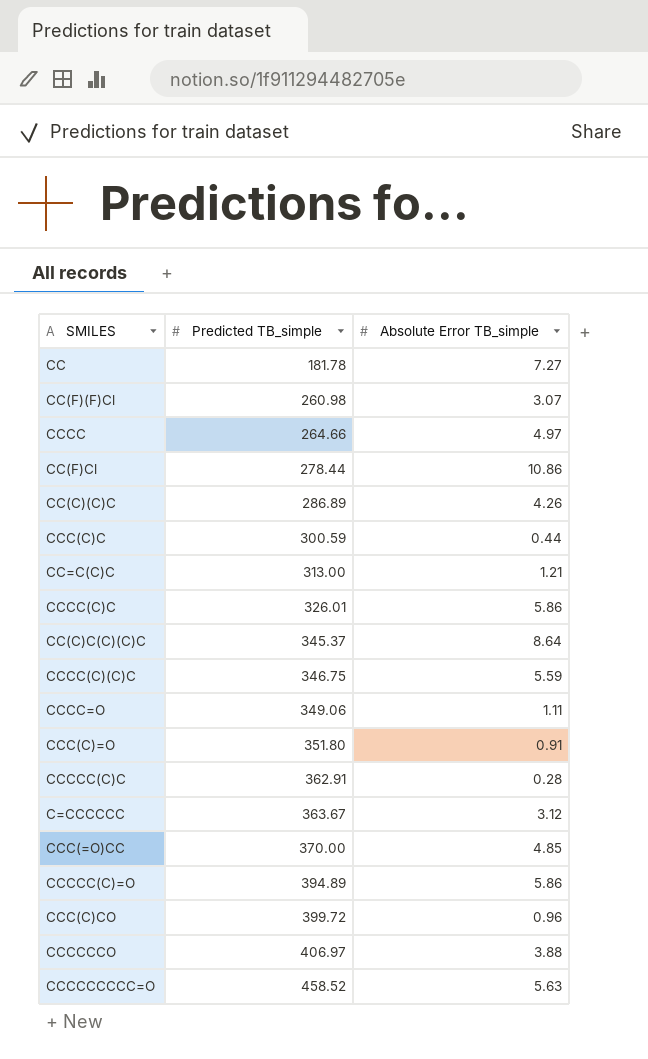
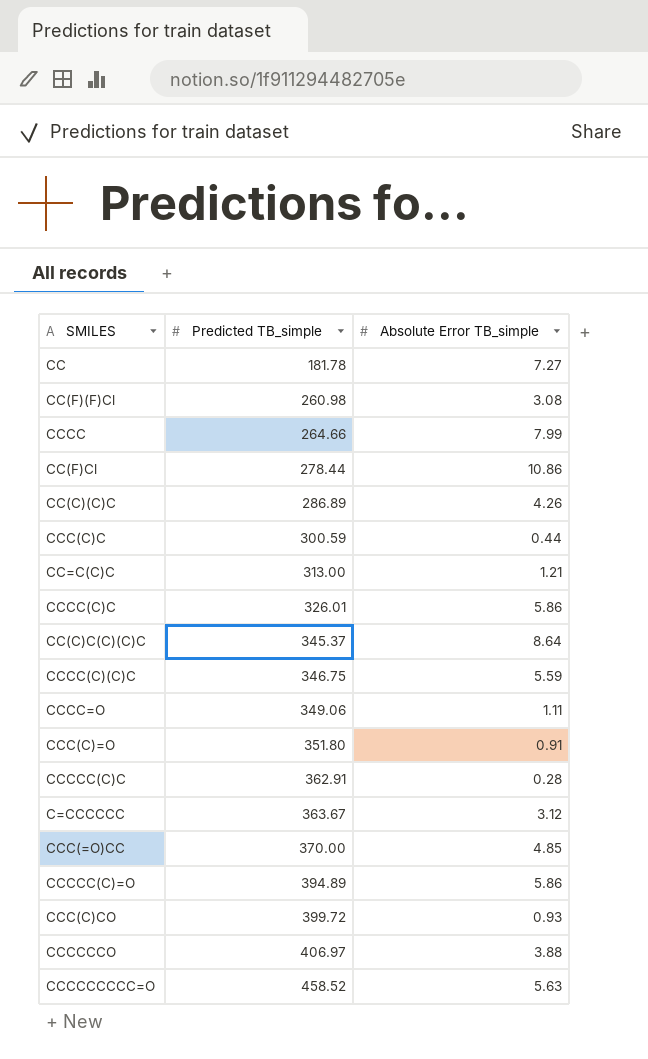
CC(F)(F)Cl | Absolute Error TB_simple: 3.07 -> 3.08
CCCC | Absolute Error TB_simple: 4.97 -> 7.99
CCC(C)CO | Absolute Error TB_simple: 0.96 -> 0.93

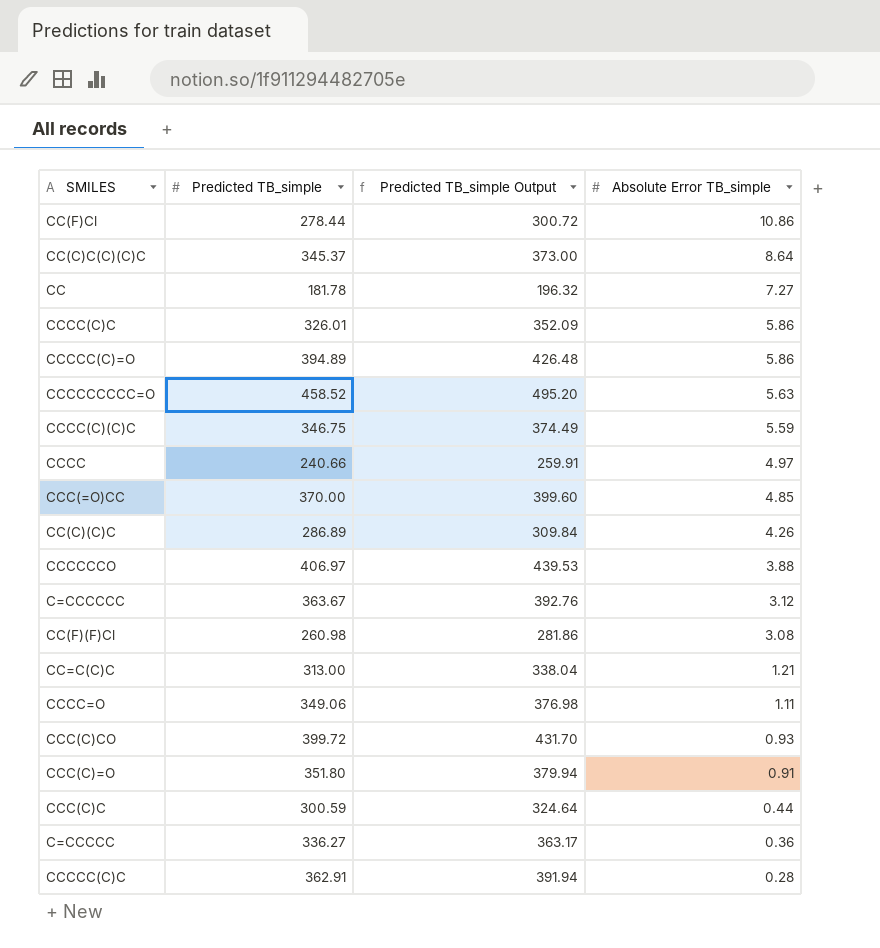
row order: Predicted TB_simple ascending -> Absolute Error TB_simple descending
column Predicted TB_simple Output | formula: none -> [Predicted TB_simple] * 1.08
CCCC | Predicted TB_simple: 264.66 -> 240.66
CCCC | Absolute Error TB_simple: 7.99 -> 4.97
row C=CCCCC: none -> 336.27 | 363.17 | 0.36

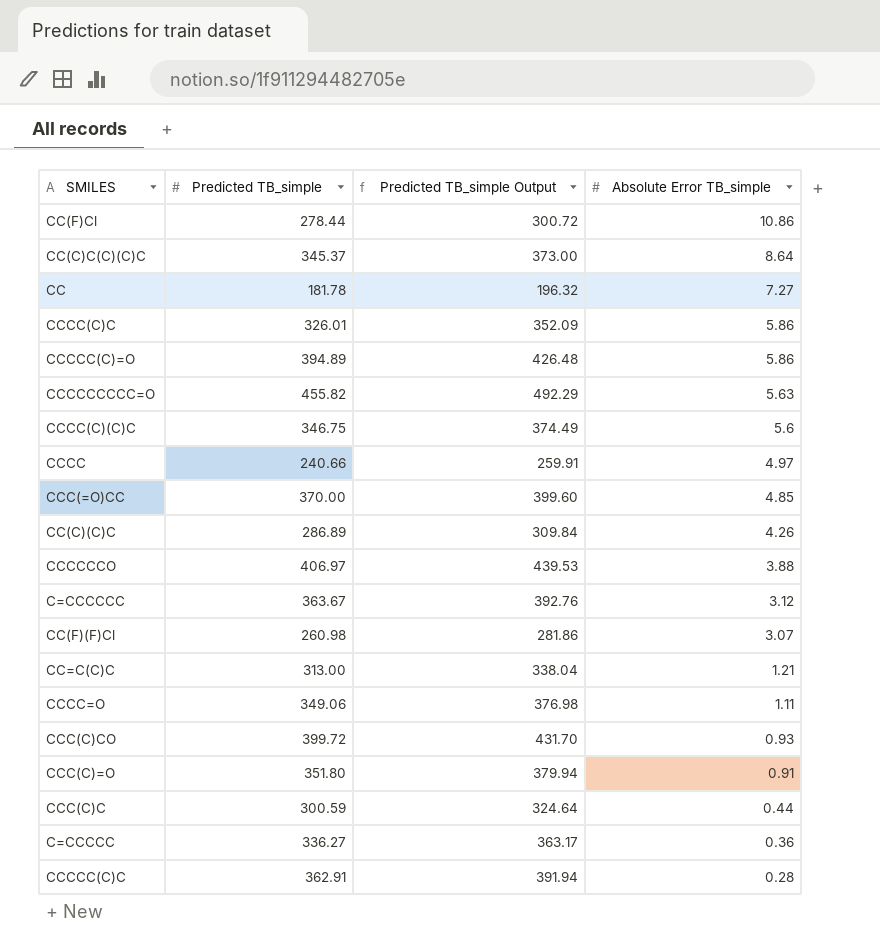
CCCCCCCCC=O | Predicted TB_simple: 458.52 -> 455.82
CCCCCCCCC=O | Predicted TB_simple Output: 495.20 -> 492.29
CCCC(C)(C)C | Absolute Error TB_simple: 5.59 -> 5.6
CC(F)(F)Cl | Absolute Error TB_simple: 3.08 -> 3.07

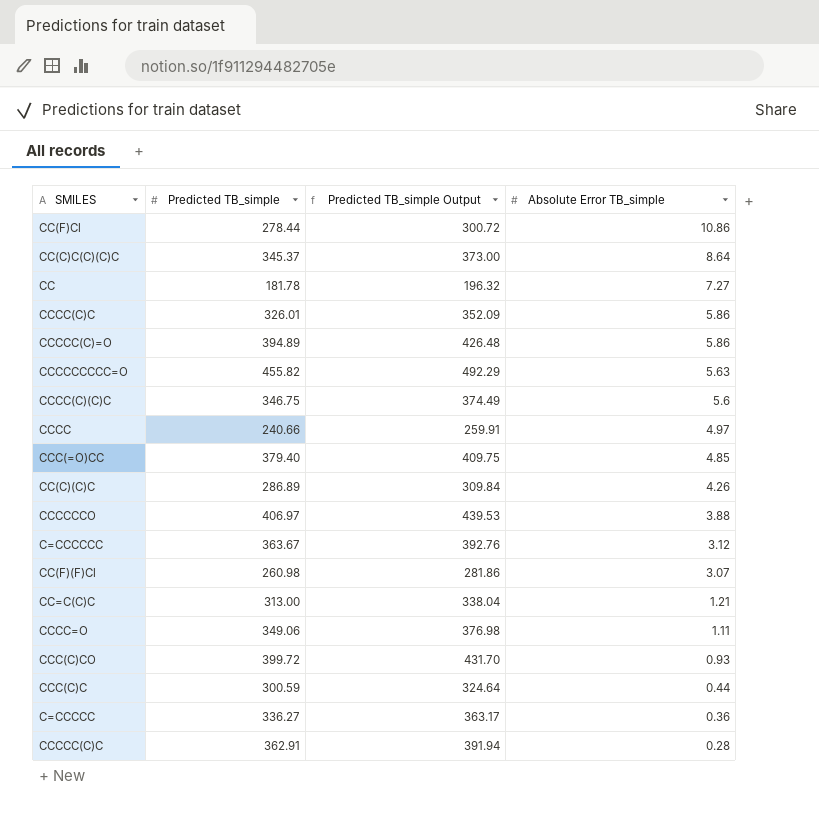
row CCC(C)=O: 351.80 | 379.94 | 0.91 -> none
CCC(=O)CC | Predicted TB_simple: 370.00 -> 379.40
CCC(=O)CC | Predicted TB_simple Output: 399.60 -> 409.75

